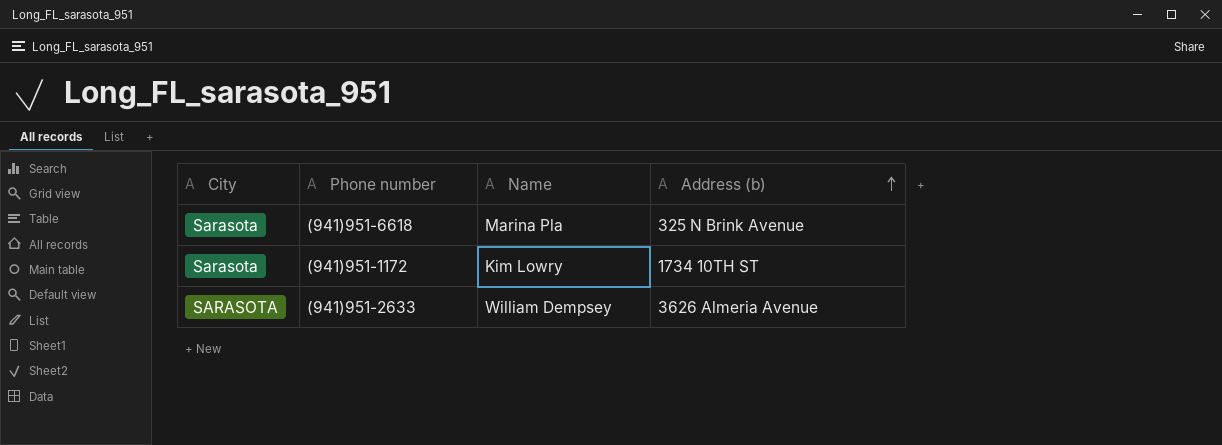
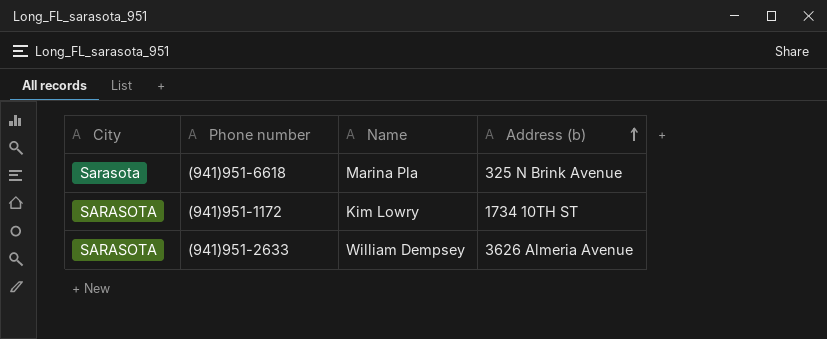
(941)951-1172 | City: Sarasota -> SARASOTA

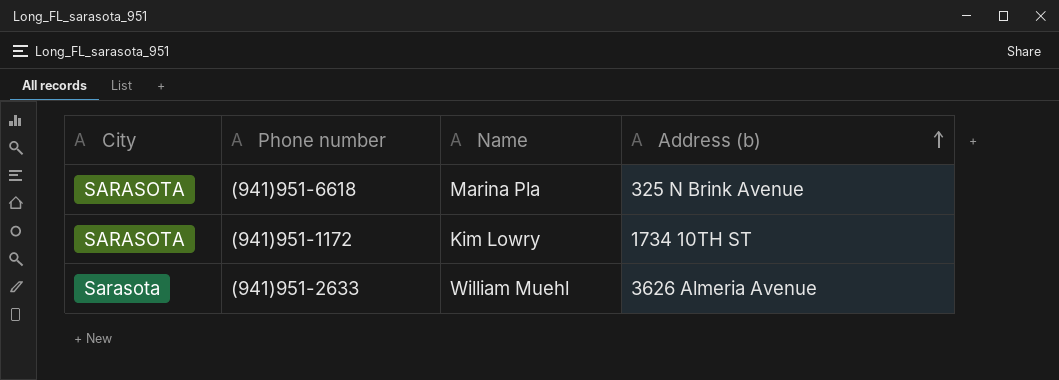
(941)951-6618 | City: Sarasota -> SARASOTA
(941)951-2633 | City: SARASOTA -> Sarasota
(941)951-2633 | Name: William Dempsey -> William Muehl

